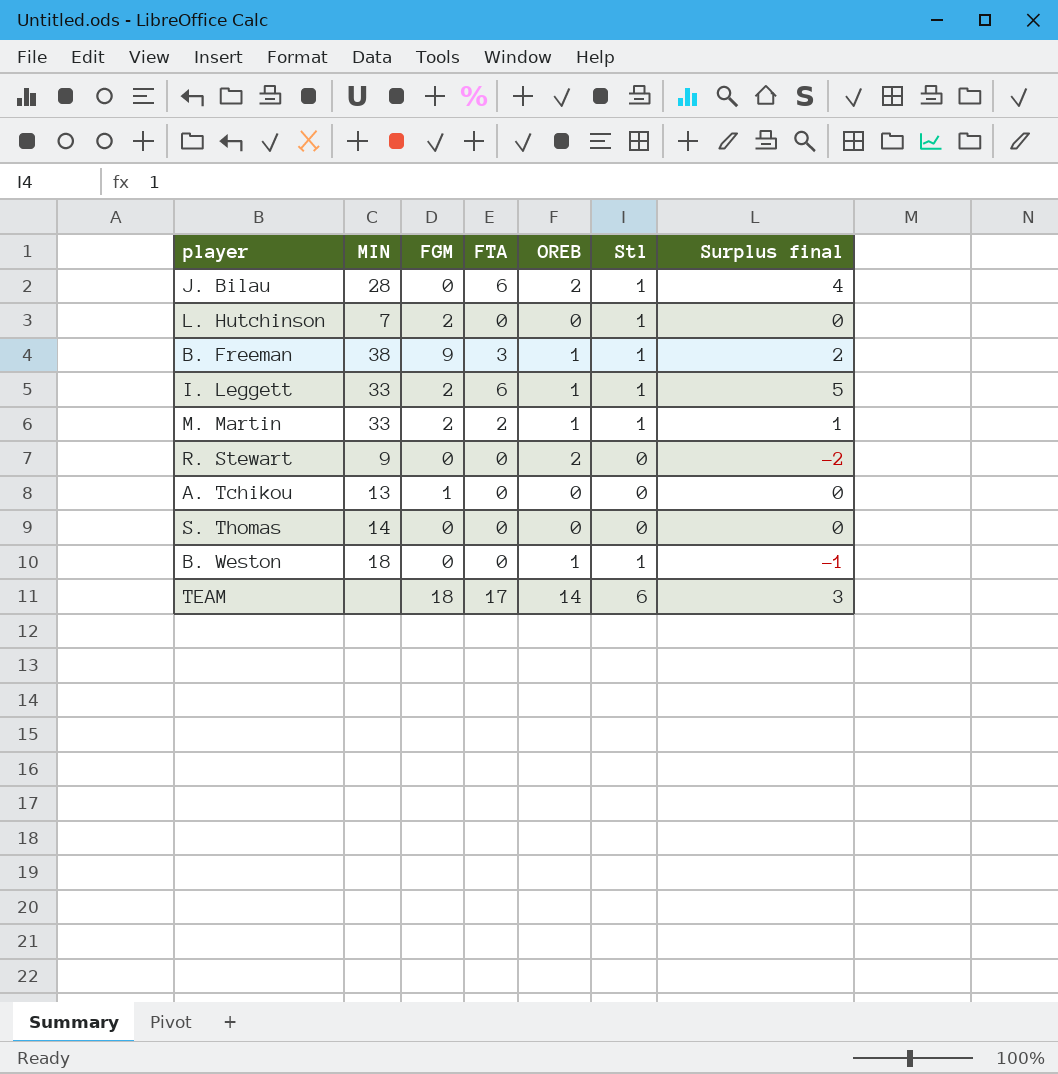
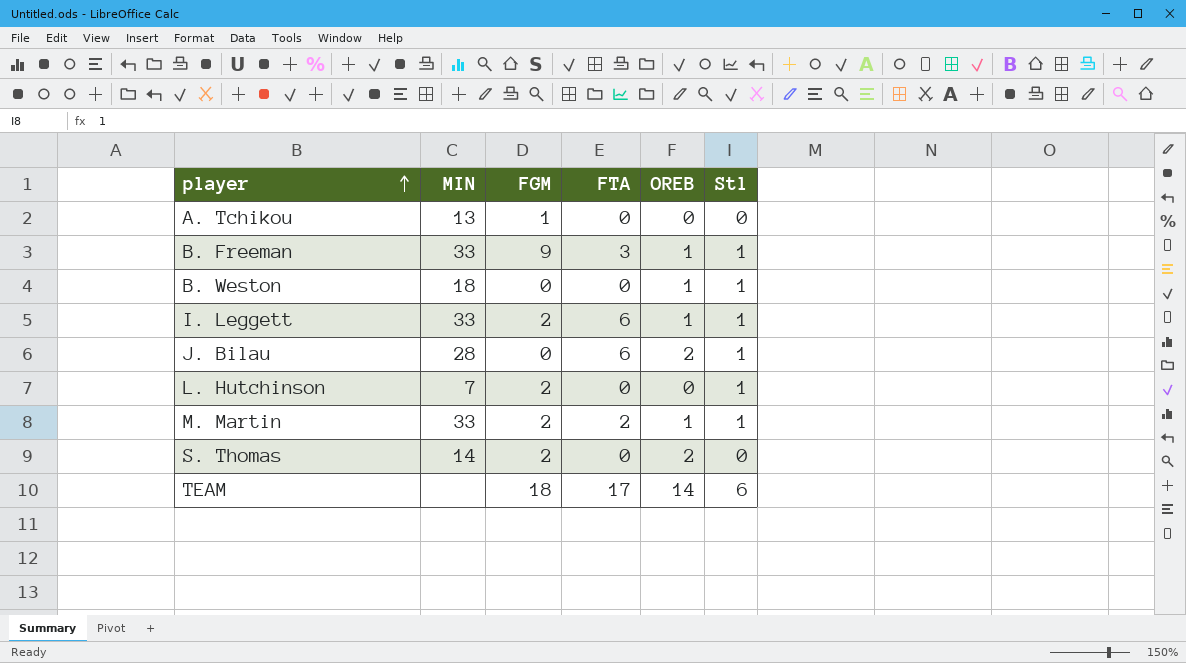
row order: none -> player ascending
column Surplus final | formula: [FTA] - [OREB] -> none
row R. Stewart: 9 | 0 | 0 | 2 | 0 | -2 -> none
B. Freeman | MIN: 38 -> 33
S. Thomas | FGM: 0 -> 2
S. Thomas | OREB: 0 -> 2

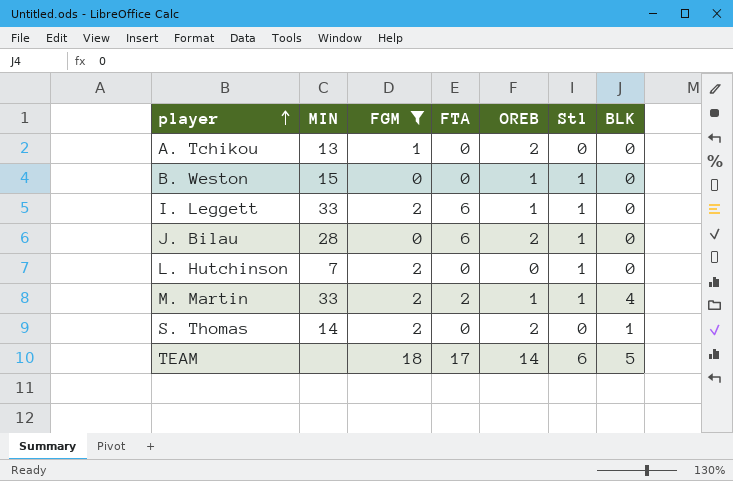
filter: none -> FGM != 9
column BLK | position: none -> 7
A. Tchikou | OREB: 0 -> 2
B. Weston | MIN: 18 -> 15

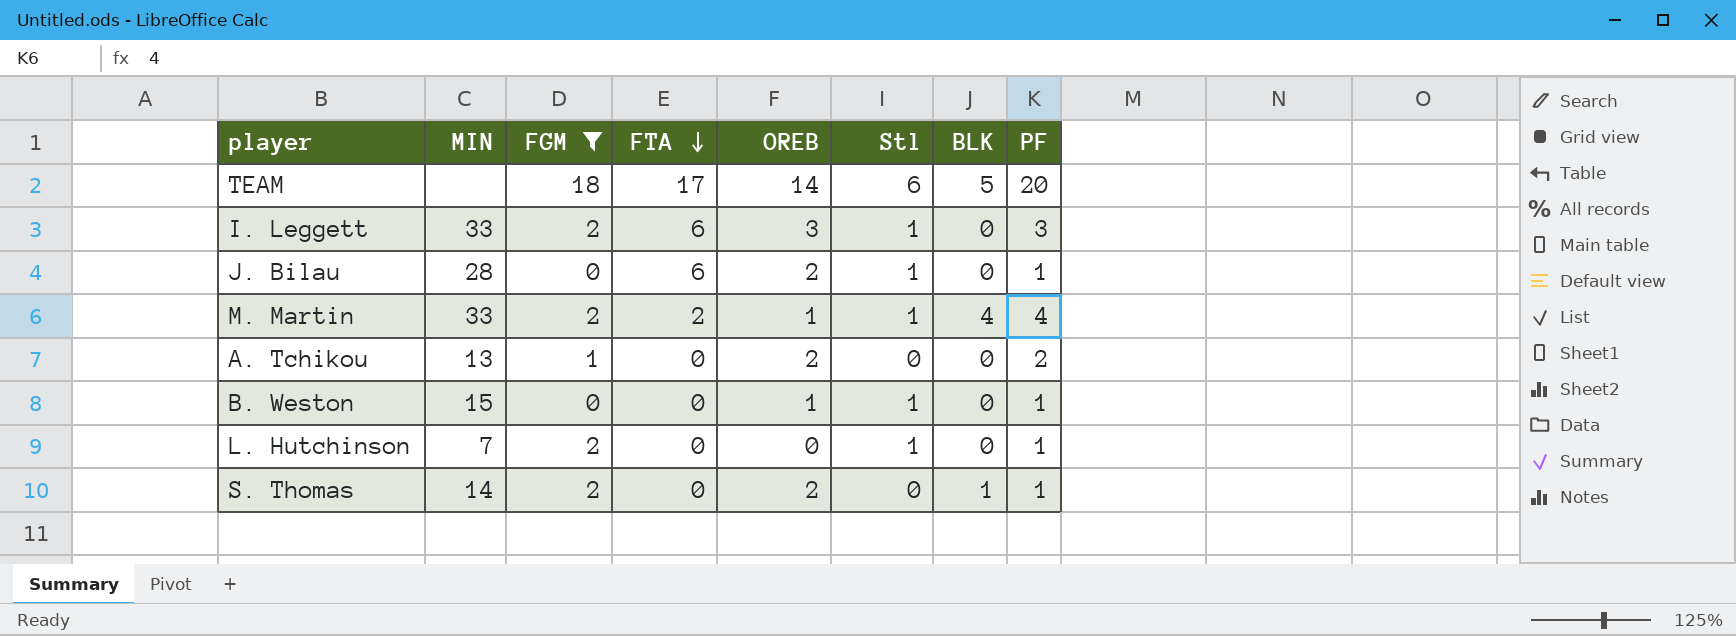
row order: player ascending -> FTA descending
column PF | position: none -> 8
I. Leggett | OREB: 1 -> 3

